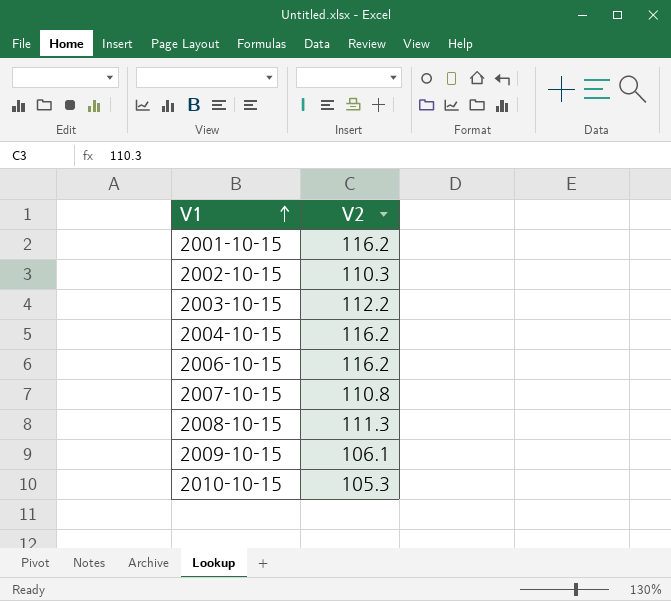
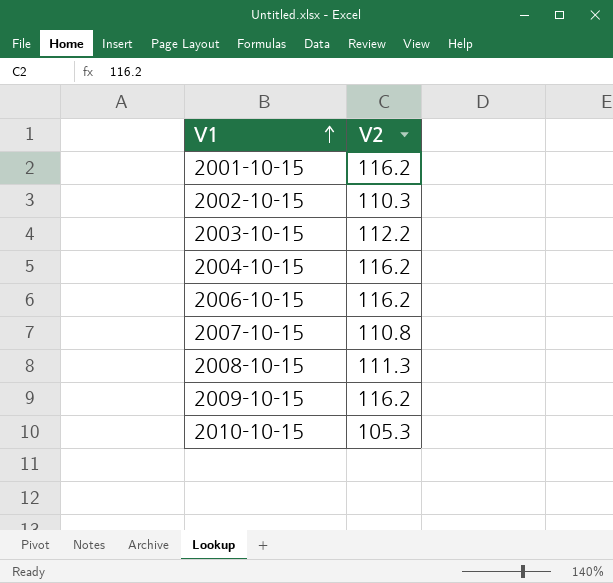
2009-10-15 | V2: 106.1 -> 116.2

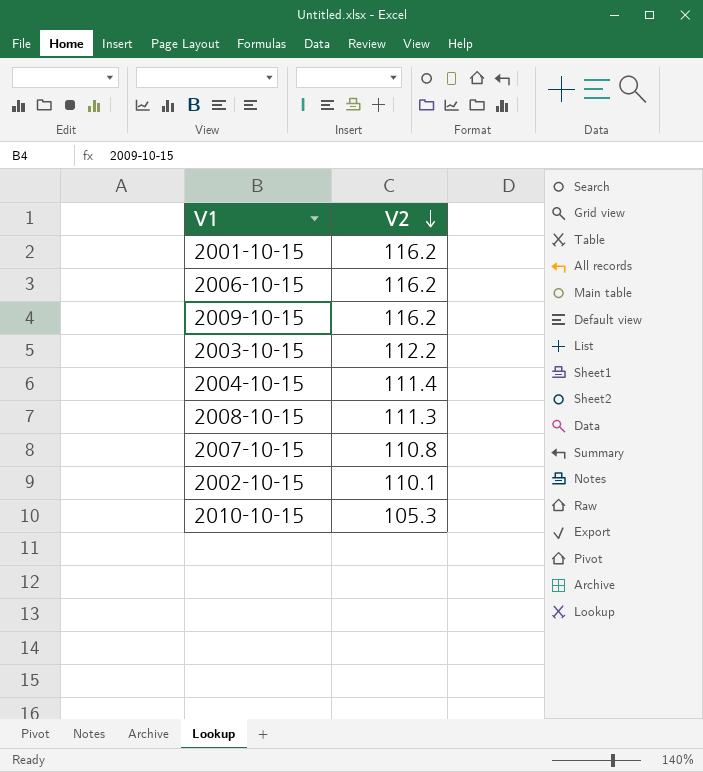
row order: V1 ascending -> V2 descending
2004-10-15 | V2: 116.2 -> 111.4
2002-10-15 | V2: 110.3 -> 110.1

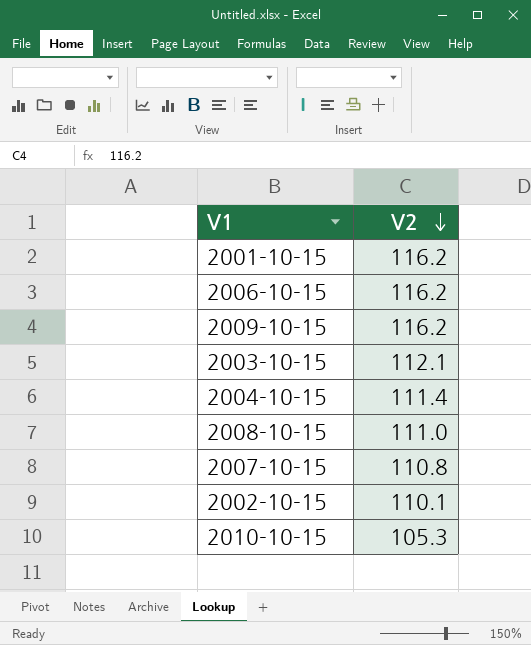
2003-10-15 | V2: 112.2 -> 112.1
2008-10-15 | V2: 111.3 -> 111.0

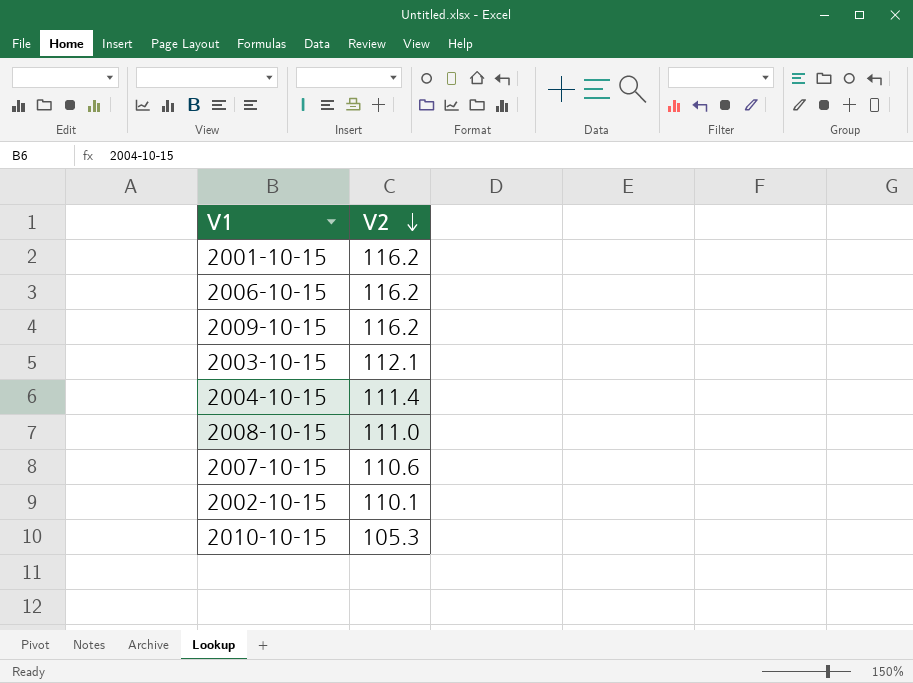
2007-10-15 | V2: 110.8 -> 110.6

